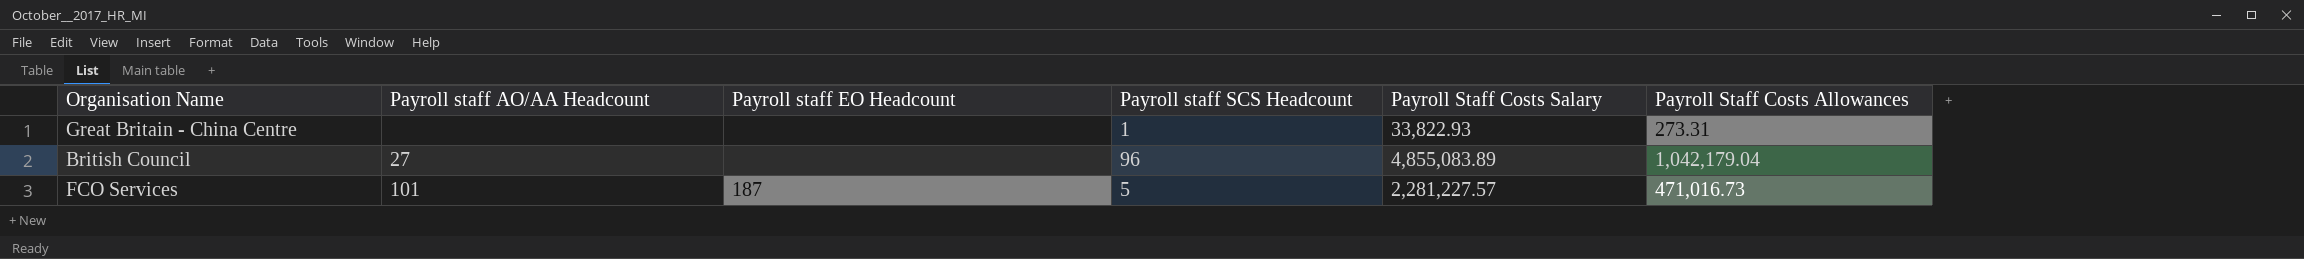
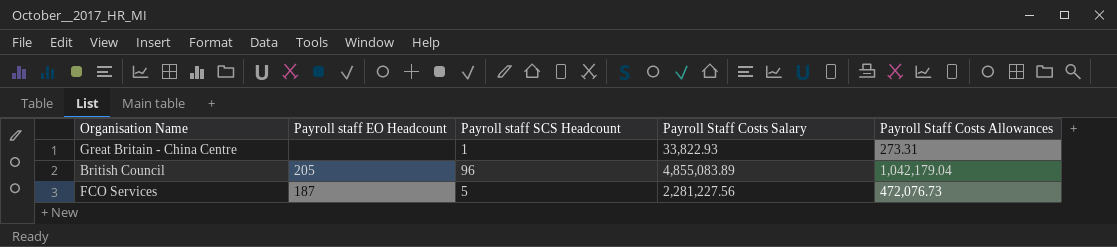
column Payroll staff AO/AA Headcount | position: 2 -> none
British Council | Payroll staff EO Headcount: none -> 205
FCO Services | Payroll Staff Costs Salary: 2,281,227.57 -> 2,281,227.56
FCO Services | Payroll Staff Costs Allowances: 471,016.73 -> 472,076.73

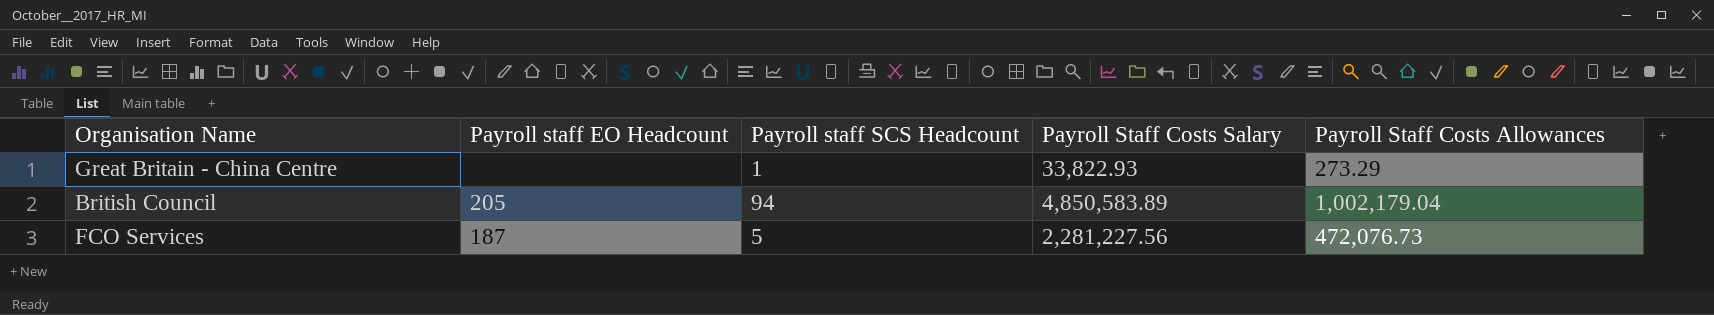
Great Britain - China Centre | Payroll Staff Costs Allowances: 273.31 -> 273.29
British Council | Payroll staff SCS Headcount: 96 -> 94
British Council | Payroll Staff Costs Salary: 4,855,083.89 -> 4,850,583.89
British Council | Payroll Staff Costs Allowances: 1,042,179.04 -> 1,002,179.04

